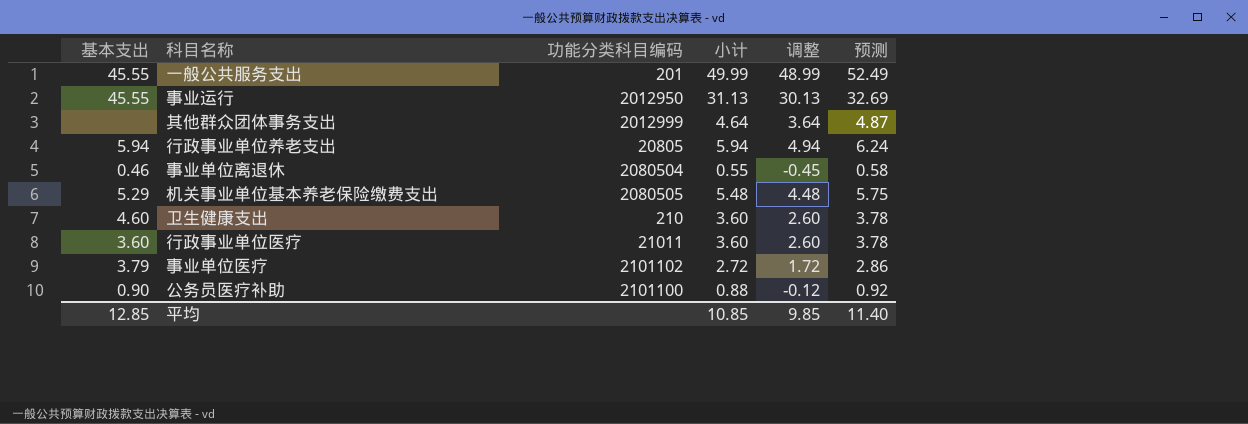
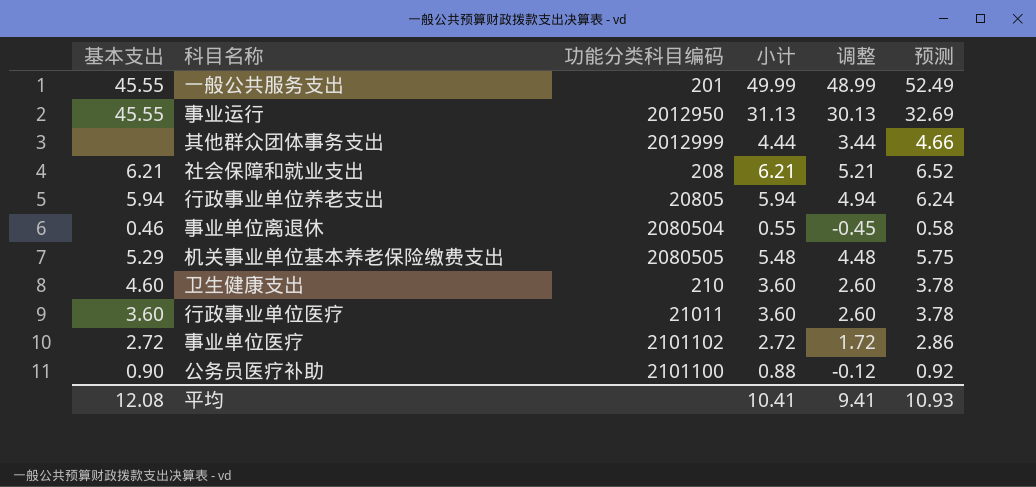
其他群众团体事务支出 | 小计: 4.64 -> 4.44
其他群众团体事务支出 | 调整: 3.64 -> 3.44
其他群众团体事务支出 | 预测: 4.87 -> 4.66
row 社会保障和就业支出: none -> 6.21 | 208 | 6.21 | 5.21 | 6.52
事业单位医疗 | 基本支出: 3.79 -> 2.72
平均 | 基本支出: 12.85 -> 12.08
平均 | 小计: 10.85 -> 10.41
平均 | 调整: 9.85 -> 9.41
平均 | 预测: 11.40 -> 10.93

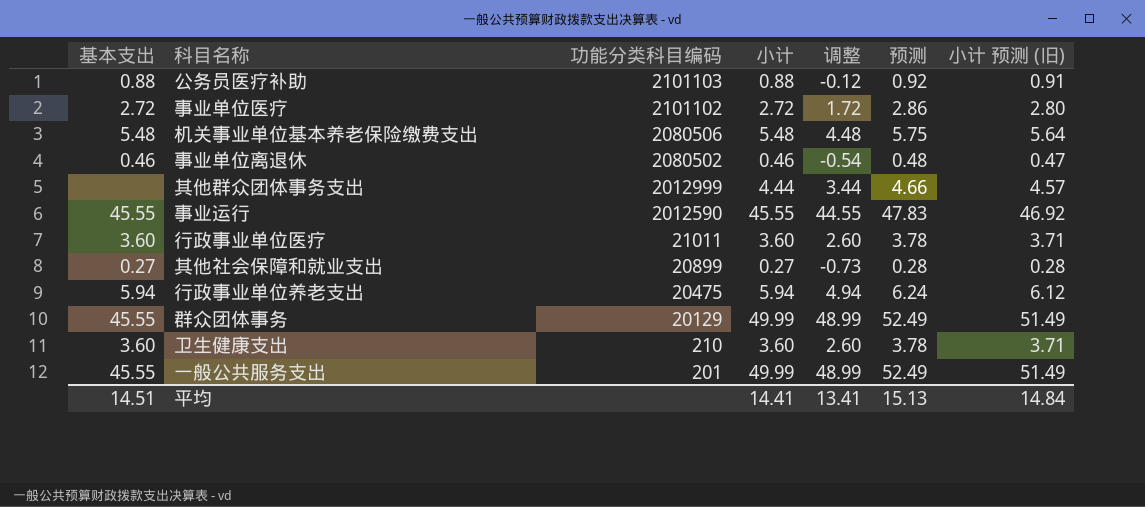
row order: none -> 功能分类科目编码 descending
column 小计 预测 (旧) | formula: none -> [小计] * 1.03
row 社会保障和就业支出: 6.21 | 208 | 6.21 | 5.21 | 6.52 -> none
公务员医疗补助 | 基本支出: 0.90 -> 0.88
公务员医疗补助 | 功能分类科目编码: 2101100 -> 2101103
机关事业单位基本养老保险缴费支出 | 基本支出: 5.29 -> 5.48
机关事业单位基本养老保险缴费支出 | 功能分类科目编码: 2080505 -> 2080506
事业单位离退休 | 功能分类科目编码: 2080504 -> 2080502
事业单位离退休 | 小计: 0.55 -> 0.46
事业单位离退休 | 调整: -0.45 -> -0.54
事业单位离退休 | 预测: 0.58 -> 0.48
事业运行 | 功能分类科目编码: 2012950 -> 2012590
事业运行 | 小计: 31.13 -> 45.55
事业运行 | 调整: 30.13 -> 44.55
事业运行 | 预测: 32.69 -> 47.83
row 其他社会保障和就业支出: none -> 0.27 | 20899 | 0.27 | -0.73 | 0.28 | 0.28
行政事业单位养老支出 | 功能分类科目编码: 20805 -> 20475
row 群众团体事务: none -> 45.55 | 20129 | 49.99 | 48.99 | 52.49 | 51.49
卫生健康支出 | 基本支出: 4.60 -> 3.60
平均 | 基本支出: 12.08 -> 14.51
平均 | 小计: 10.41 -> 14.41
平均 | 调整: 9.41 -> 13.41
平均 | 预测: 10.93 -> 15.13

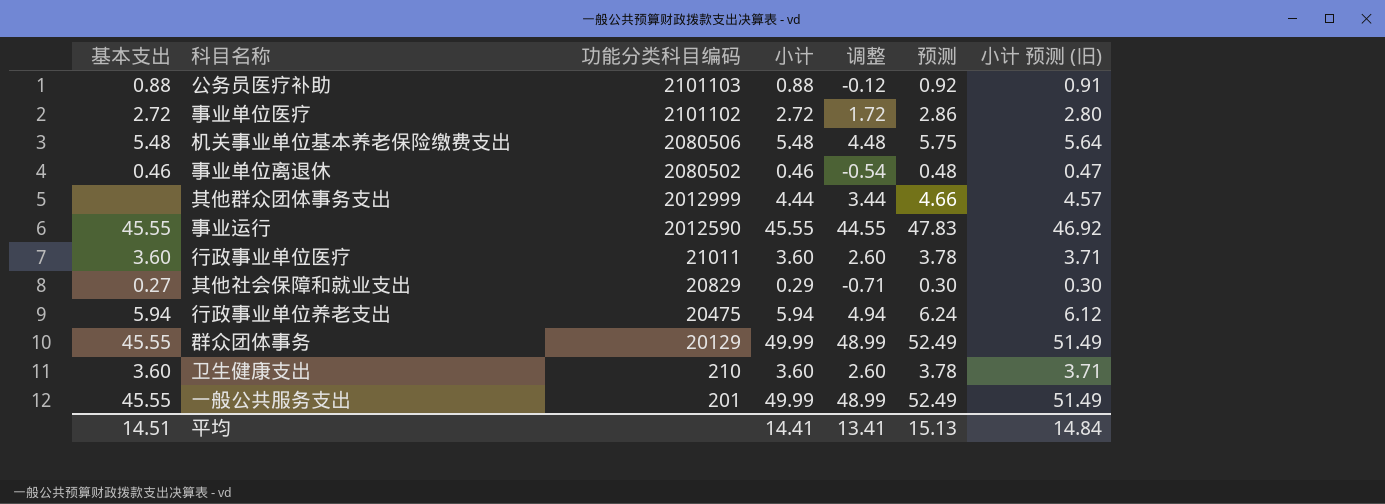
其他社会保障和就业支出 | 功能分类科目编码: 20899 -> 20829
其他社会保障和就业支出 | 小计: 0.27 -> 0.29
其他社会保障和就业支出 | 调整: -0.73 -> -0.71
其他社会保障和就业支出 | 预测: 0.28 -> 0.30
其他社会保障和就业支出 | 小计 预测 (旧): 0.28 -> 0.30

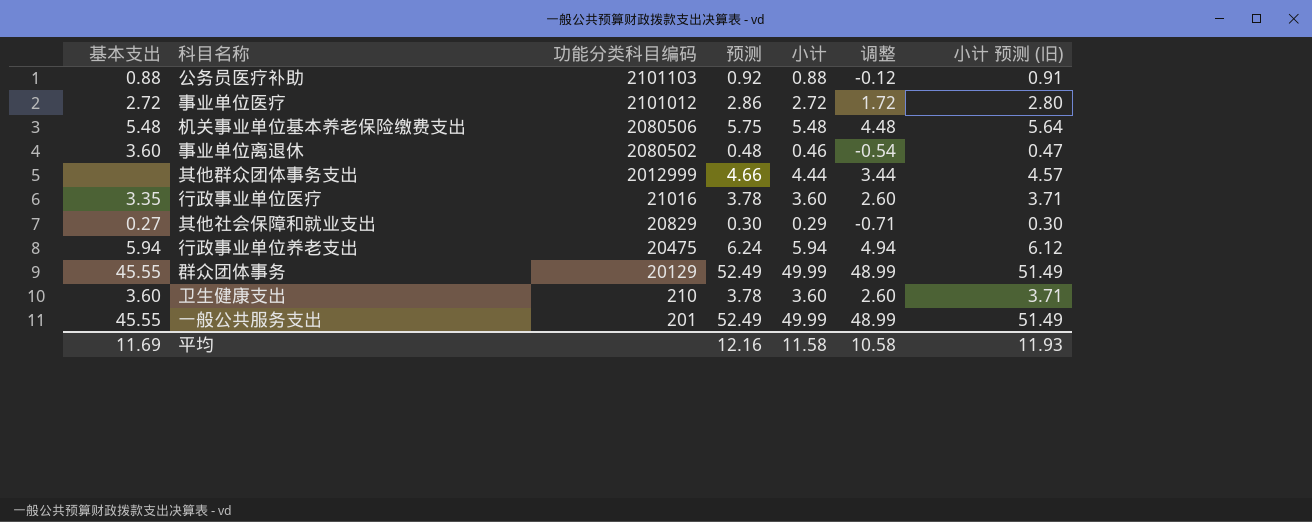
column 预测 | position: 6 -> 4
row 事业运行: 45.55 | 2012590 | 45.55 | 44.55 | 47.83 | 46.92 -> none
事业单位医疗 | 功能分类科目编码: 2101102 -> 2101012
事业单位离退休 | 基本支出: 0.46 -> 3.60
行政事业单位医疗 | 基本支出: 3.60 -> 3.35
行政事业单位医疗 | 功能分类科目编码: 21011 -> 21016
平均 | 基本支出: 14.51 -> 11.69
平均 | 预测: 15.13 -> 12.16
平均 | 小计: 14.41 -> 11.58
平均 | 调整: 13.41 -> 10.58
平均 | 小计 预测 (旧): 14.84 -> 11.93

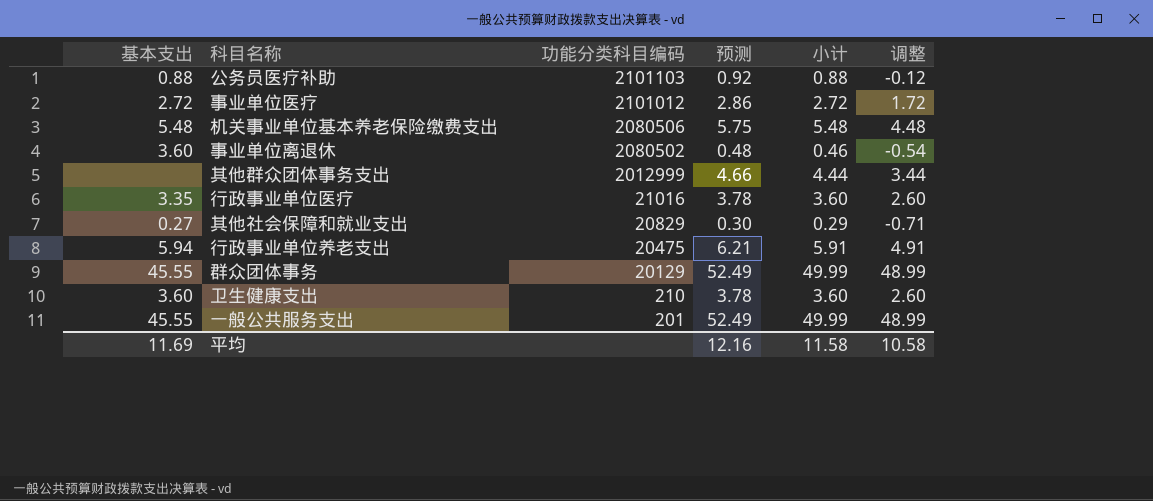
column 小计 预测 (旧) | formula: [小计] * 1.03 -> none
行政事业单位养老支出 | 预测: 6.24 -> 6.21
行政事业单位养老支出 | 小计: 5.94 -> 5.91
行政事业单位养老支出 | 调整: 4.94 -> 4.91

